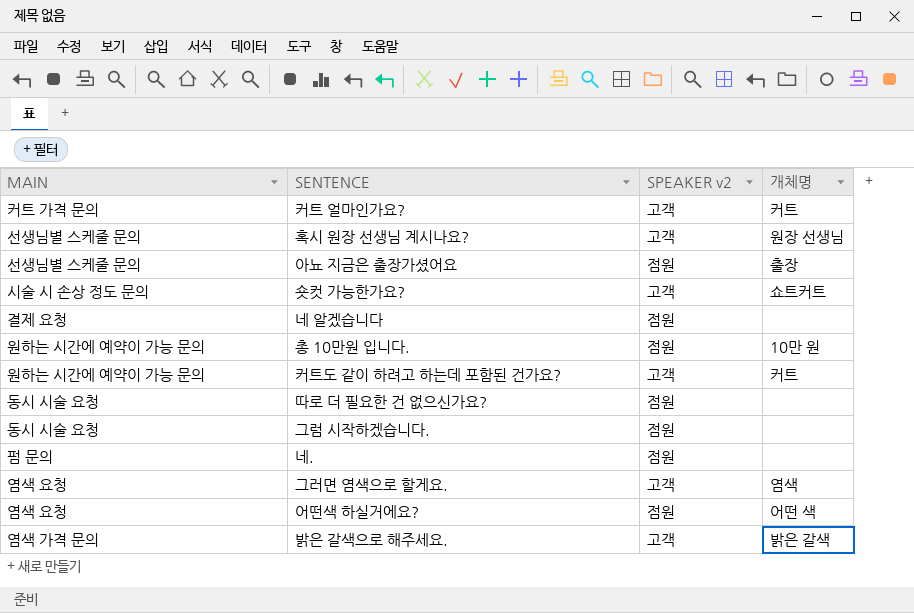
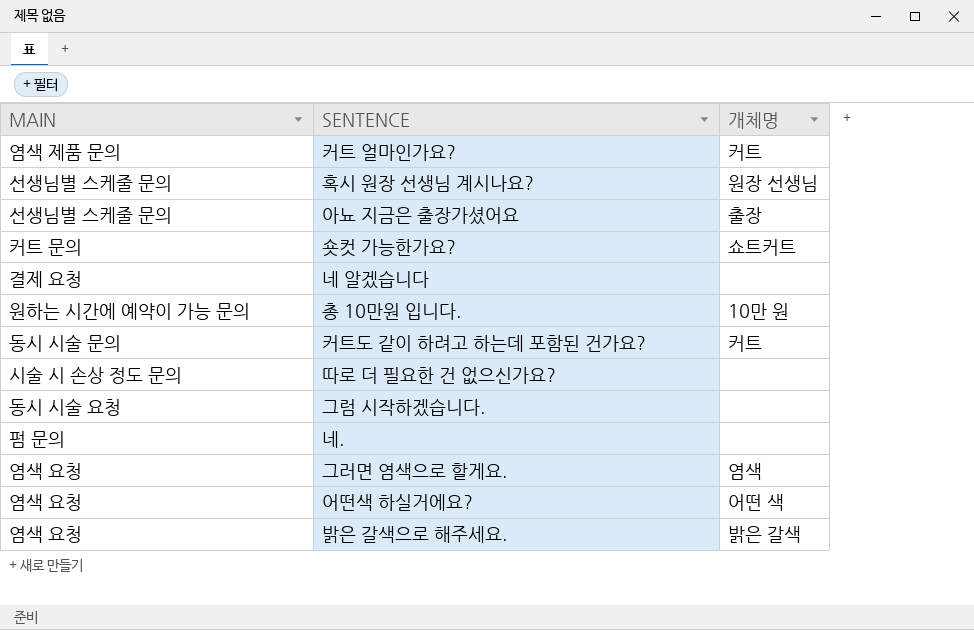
column SPEAKER v2 | position: 3 -> none
커트 얼마인가요? | MAIN: 커트 가격 문의 -> 염색 제품 문의
숏컷 가능한가요? | MAIN: 시술 시 손상 정도 문의 -> 커트 문의
커트도 같이 하려고 하는데 포함된 건가요? | MAIN: 원하는 시간에 예약이 가능 문의 -> 동시 시술 문의
따로 더 필요한 건 없으신가요? | MAIN: 동시 시술 요청 -> 시술 시 손상 정도 문의
밝은 갈색으로 해주세요. | MAIN: 염색 가격 문의 -> 염색 요청

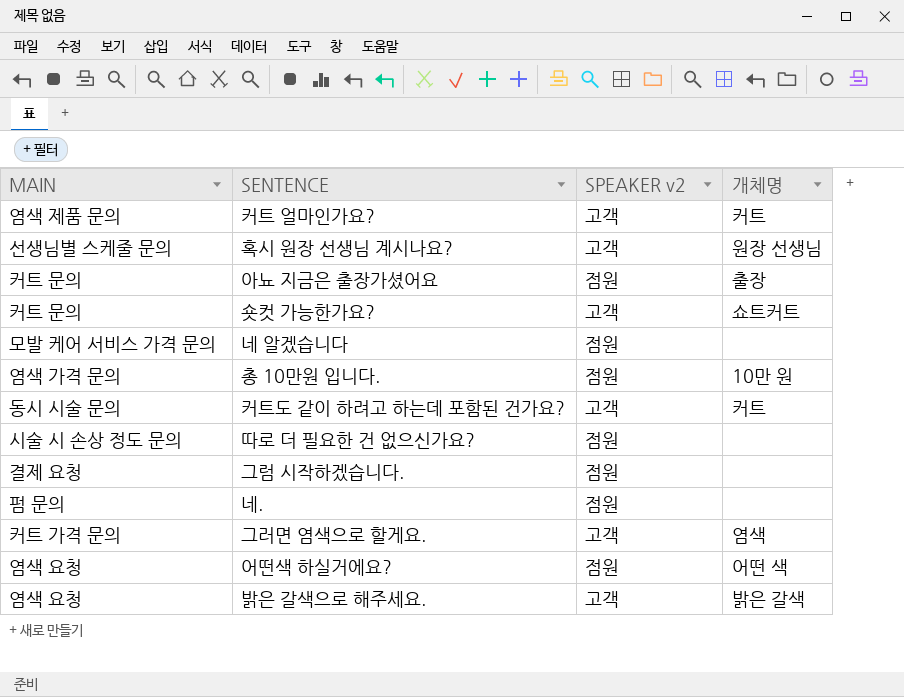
column SPEAKER v2 | position: none -> 3
아뇨 지금은 출장가셨어요 | MAIN: 선생님별 스케줄 문의 -> 커트 문의
네 알겠습니다 | MAIN: 결제 요청 -> 모발 케어 서비스 가격 문의
총 10만원 입니다. | MAIN: 원하는 시간에 예약이 가능 문의 -> 염색 가격 문의
그럼 시작하겠습니다. | MAIN: 동시 시술 요청 -> 결제 요청
그러면 염색으로 할게요. | MAIN: 염색 요청 -> 커트 가격 문의

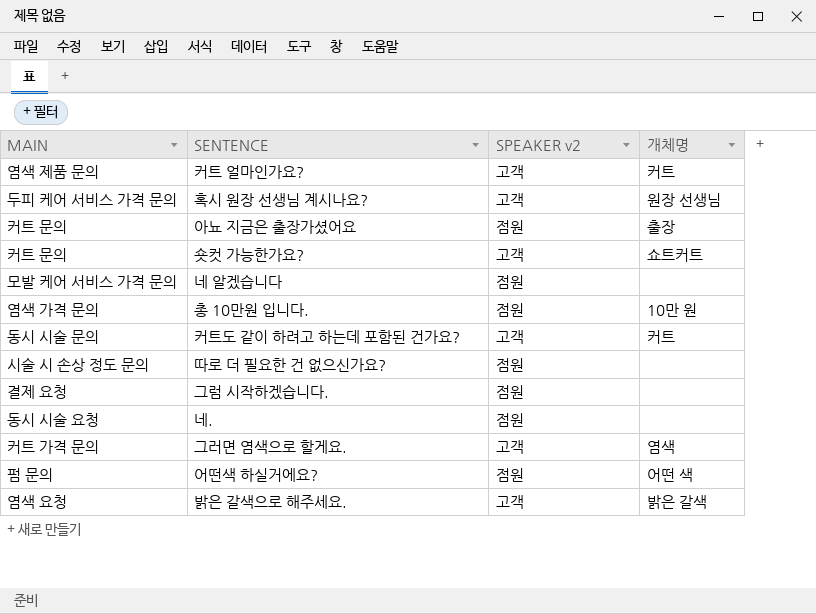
혹시 원장 선생님 계시나요? | MAIN: 선생님별 스케줄 문의 -> 두피 케어 서비스 가격 문의
네. | MAIN: 펌 문의 -> 동시 시술 요청
어떤색 하실거에요? | MAIN: 염색 요청 -> 펌 문의

